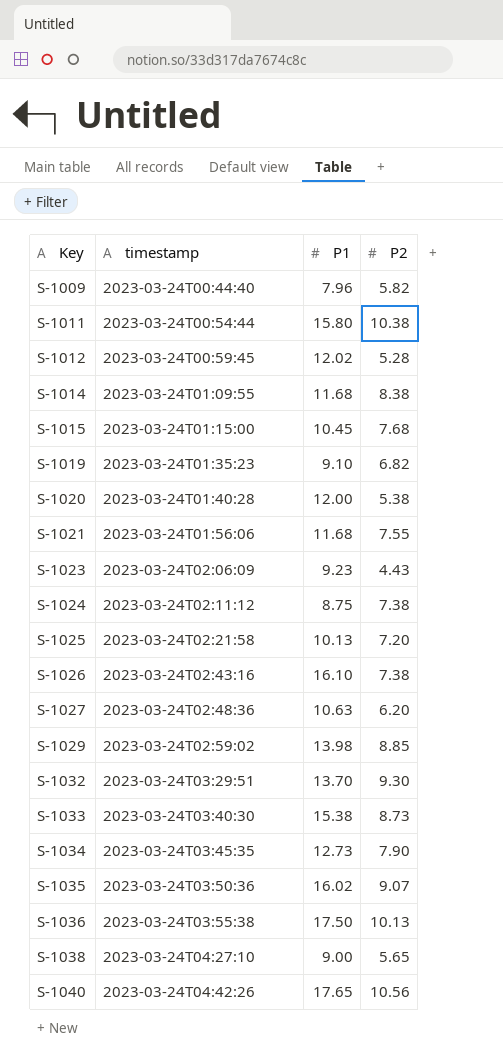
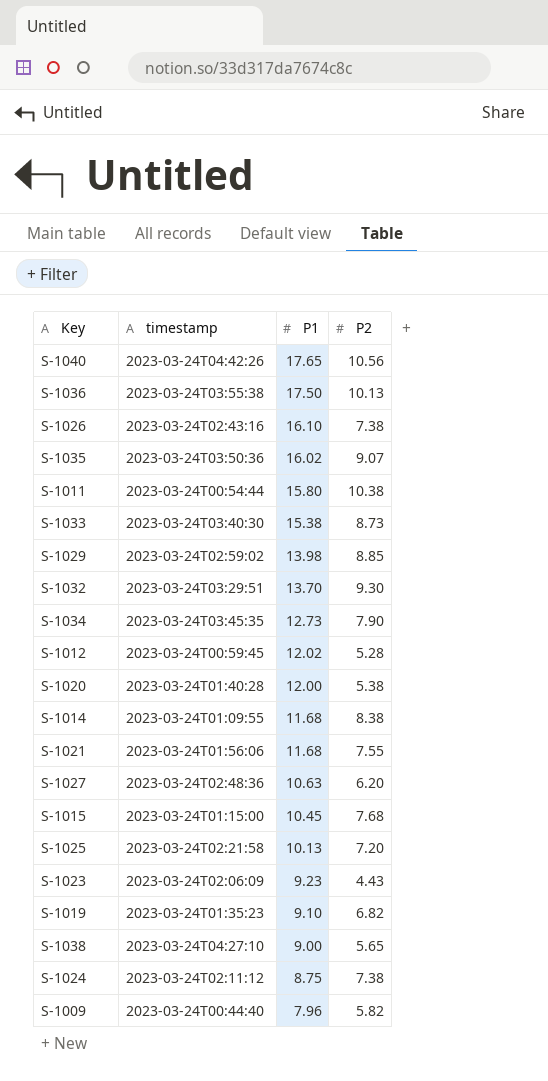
row order: Key ascending -> P1 descending

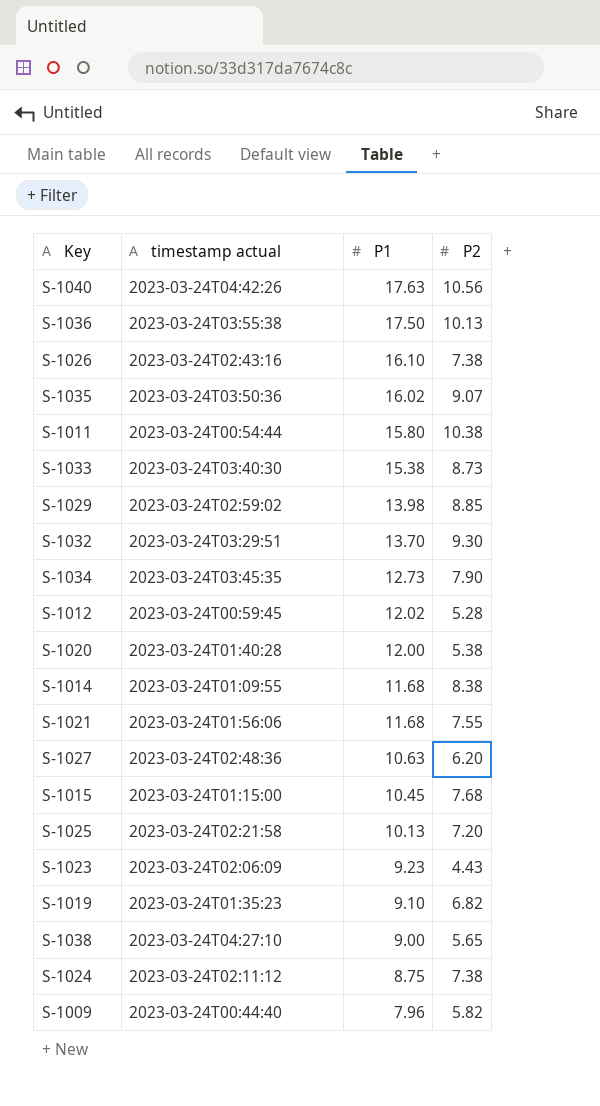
column name: timestamp -> timestamp actual
S-1040 | P1: 17.65 -> 17.63

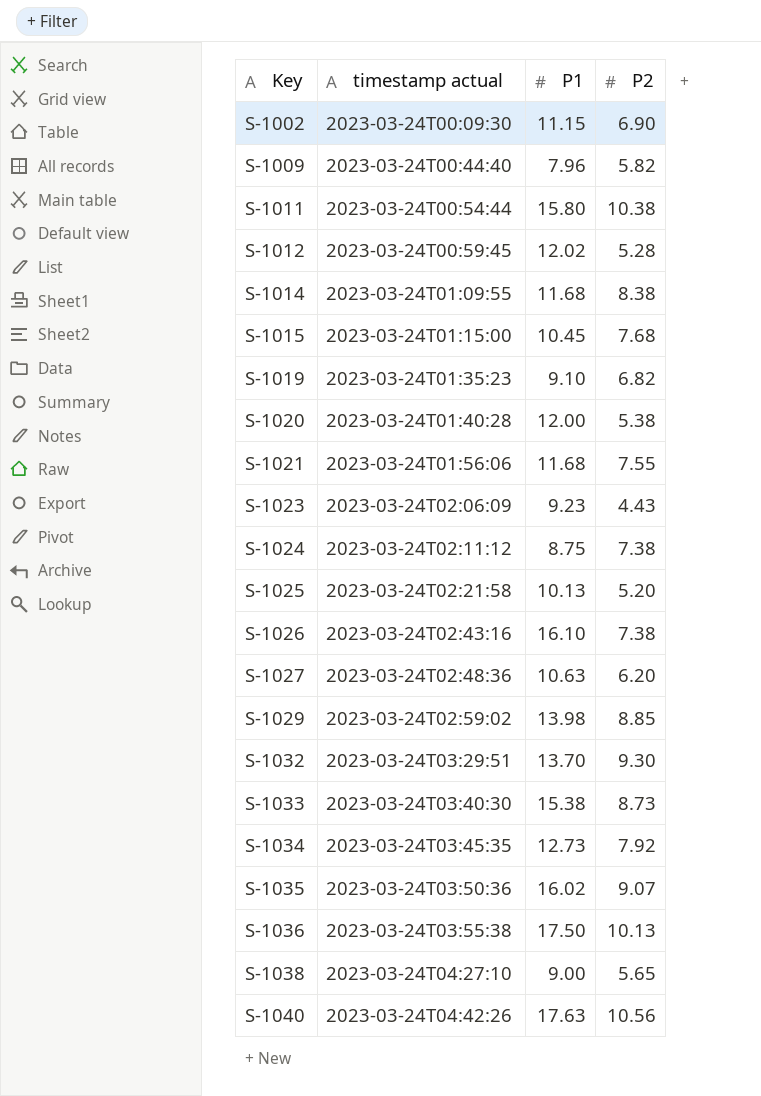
row order: P1 descending -> Key ascending
row S-1002: none -> 2023-03-24T00:09:30 | 11.15 | 6.90
S-1025 | P2: 7.20 -> 5.20
S-1034 | P2: 7.90 -> 7.92

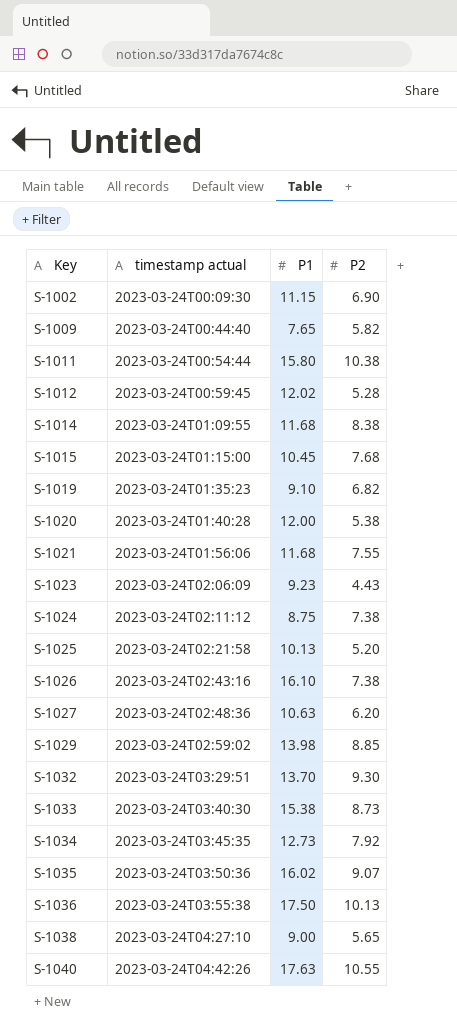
S-1009 | P1: 7.96 -> 7.65
S-1040 | P2: 10.56 -> 10.55

